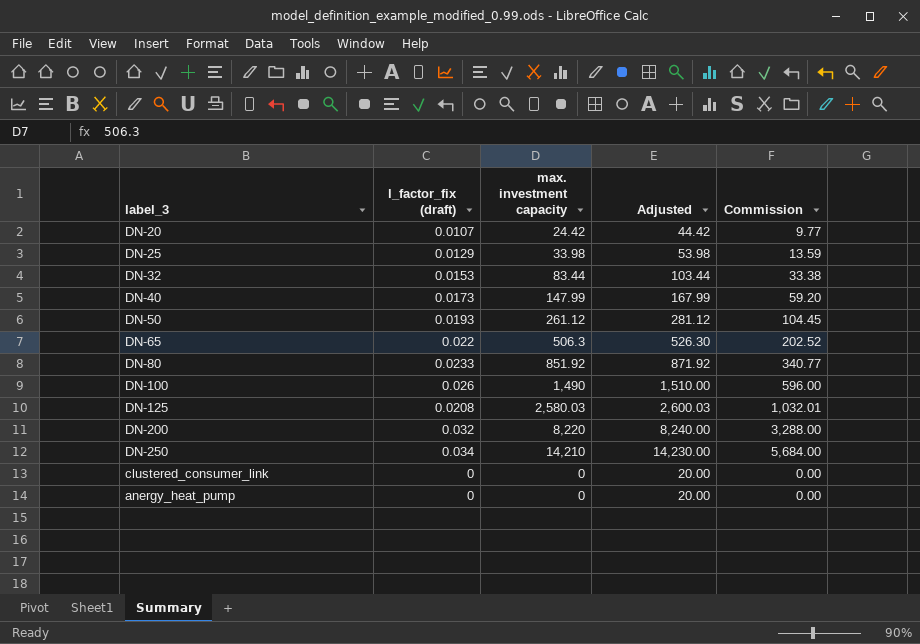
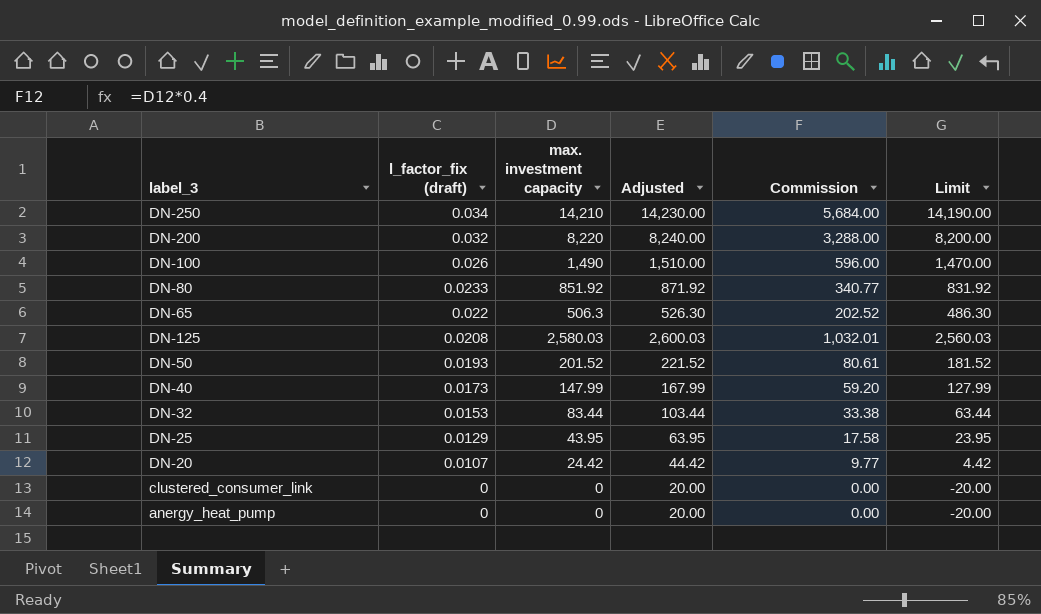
row order: none -> l_factor_fix (draft) descending
column Limit | formula: none -> [max. investment capacity] - 20
DN-50 | max. investment capacity: 261.12 -> 201.52
DN-50 | Adjusted: 281.12 -> 221.52
DN-50 | Commission: 104.45 -> 80.61
DN-25 | max. investment capacity: 33.98 -> 43.95
DN-25 | Adjusted: 53.98 -> 63.95
DN-25 | Commission: 13.59 -> 17.58

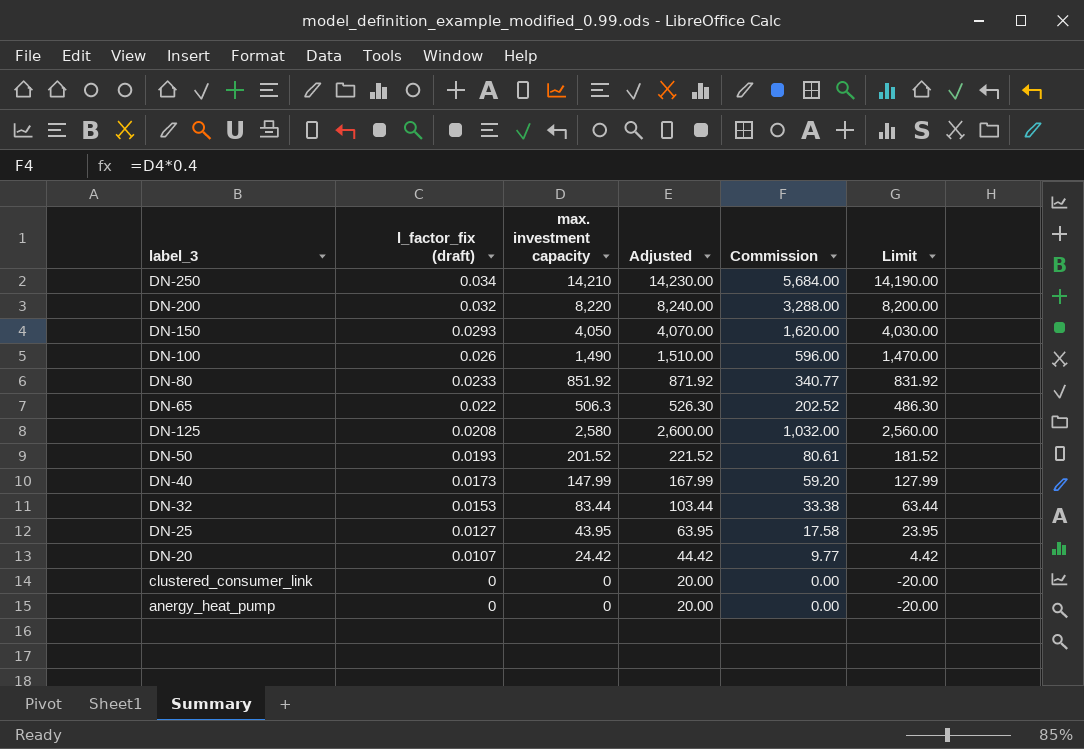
row DN-150: none -> 0.0293 | 4,050 | 4,070.00 | 1,620.00 | 4,030.00
DN-125 | max. investment capacity: 2,580.03 -> 2,580
DN-125 | Adjusted: 2,600.03 -> 2,600.00
DN-125 | Commission: 1,032.01 -> 1,032.00
DN-125 | Limit: 2,560.03 -> 2,560.00
DN-25 | l_factor_fix (draft): 0.0129 -> 0.0127

